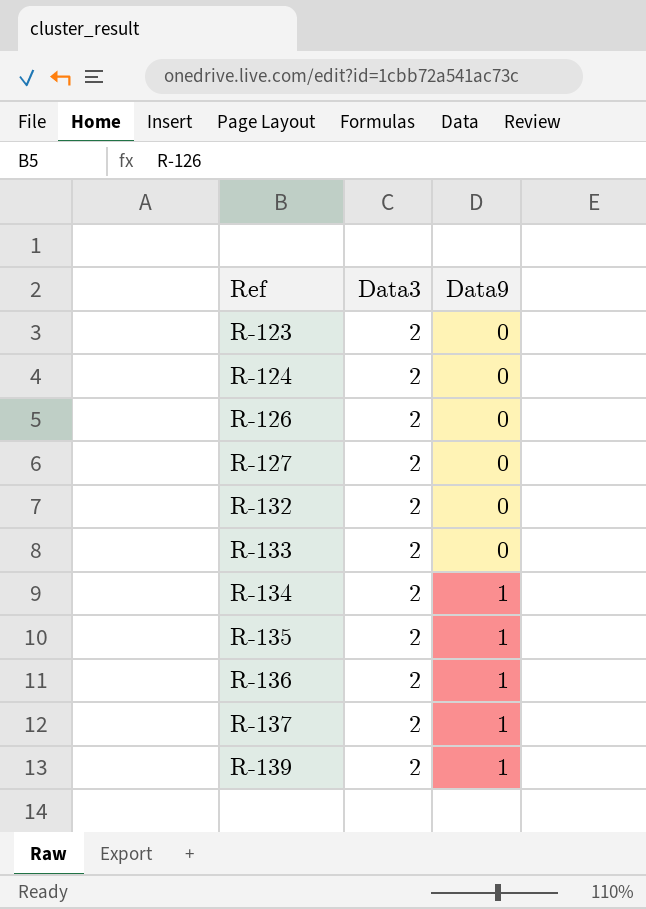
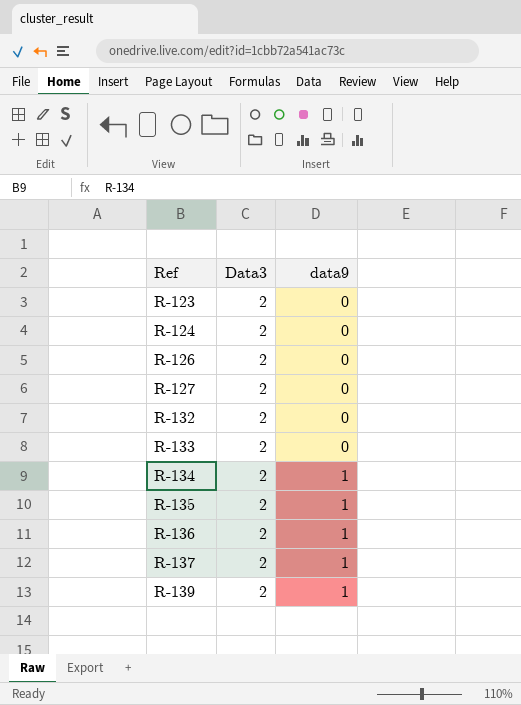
column name: Data9 -> data9

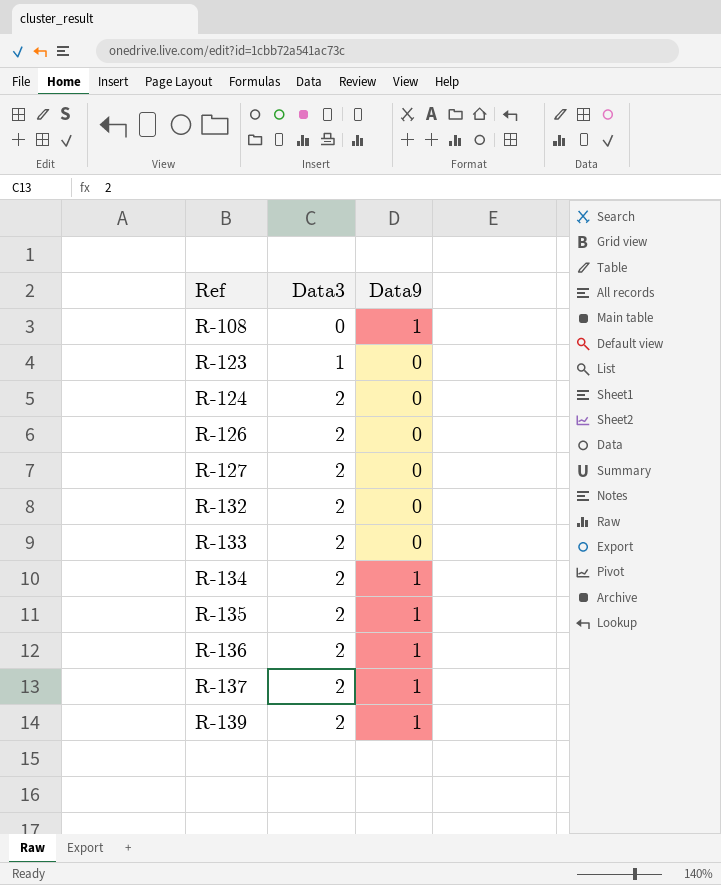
column name: data9 -> Data9
row R-108: none -> 0 | 1
R-123 | Data3: 2 -> 1

